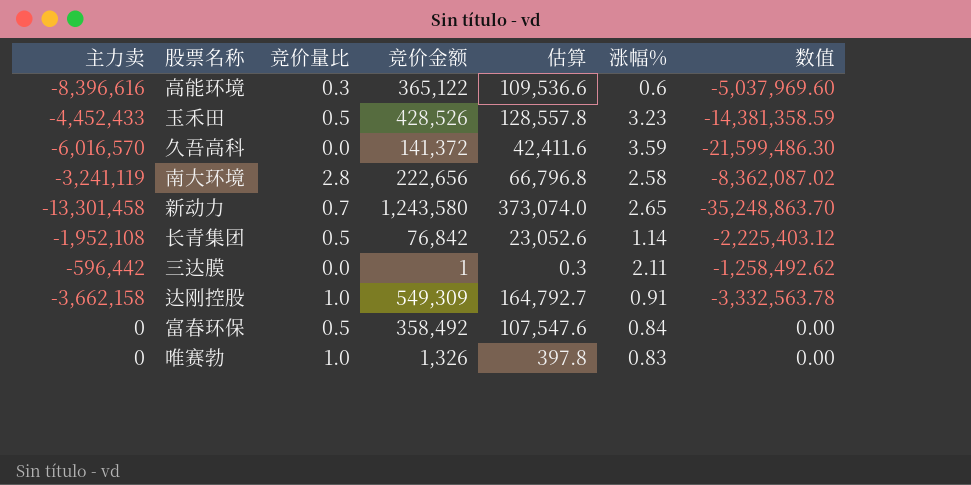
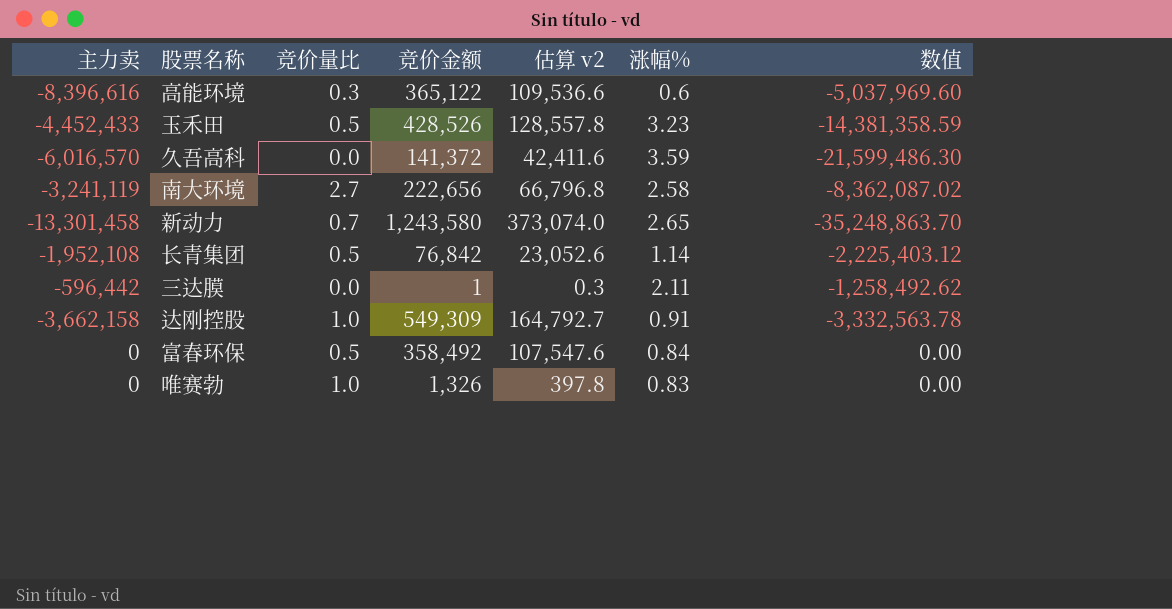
column name: 估算 -> 估算 v2
南大环境 | 竞价量比: 2.8 -> 2.7

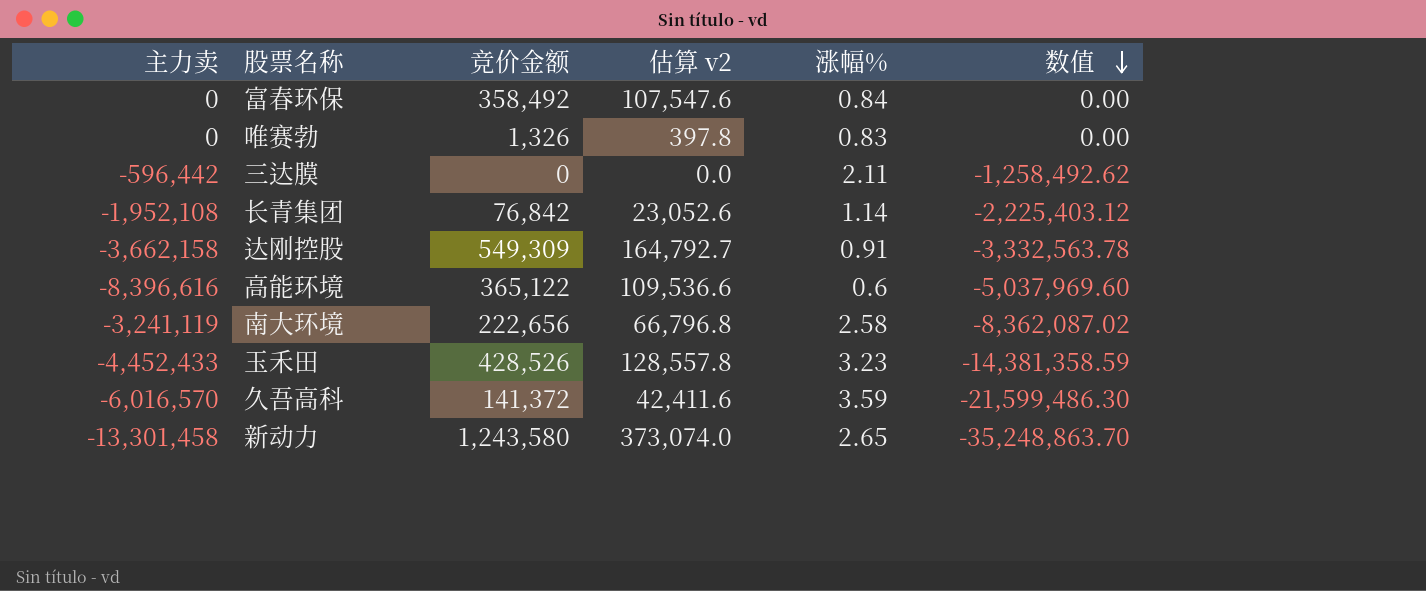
row order: none -> 数值 descending
column 竞价量比 | position: 3 -> none
三达膜 | 竞价金额: 1 -> 0
三达膜 | 估算 v2: 0.3 -> 0.0

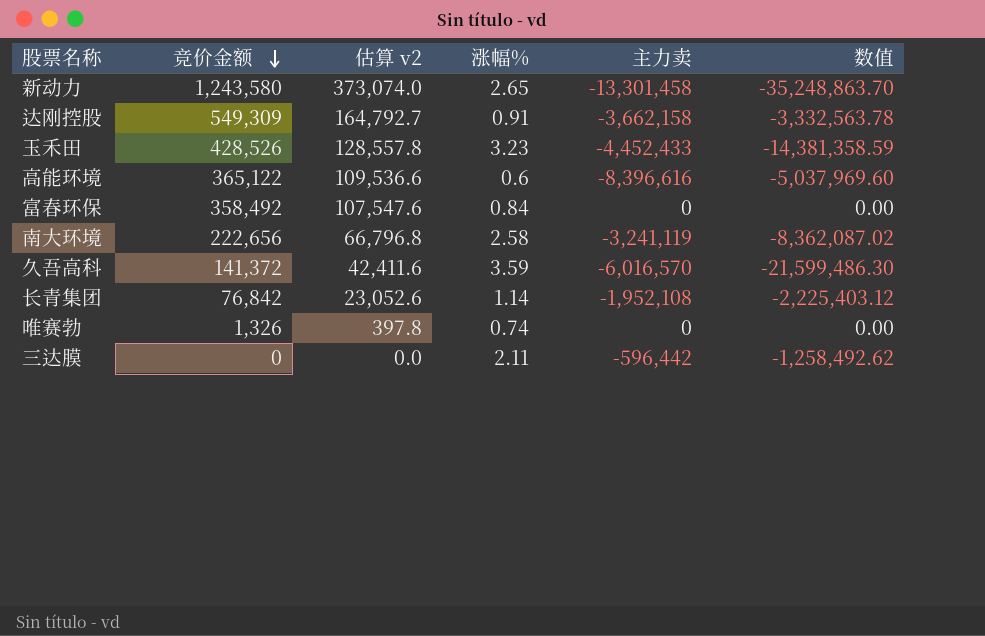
row order: 数值 descending -> 竞价金额 descending
column 主力卖 | position: 1 -> 5
唯赛勃 | 涨幅%: 0.83 -> 0.74

